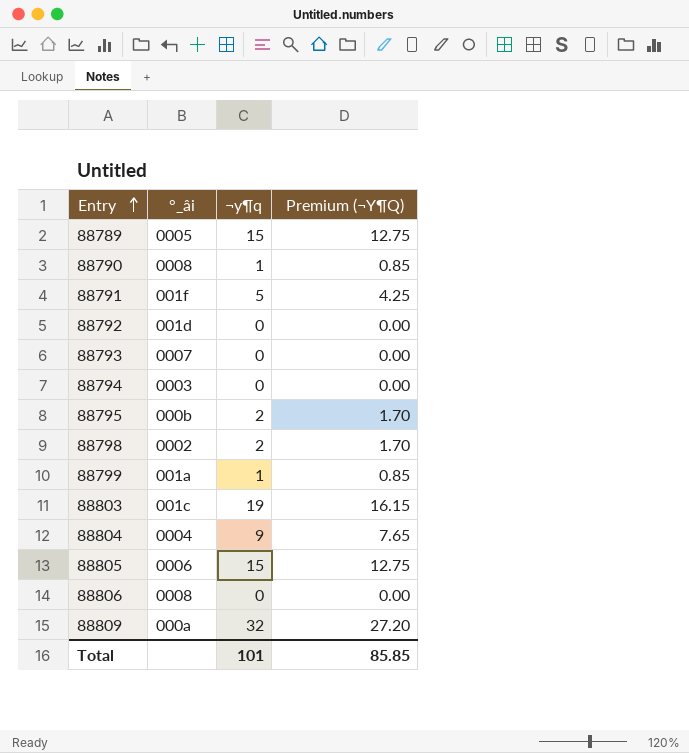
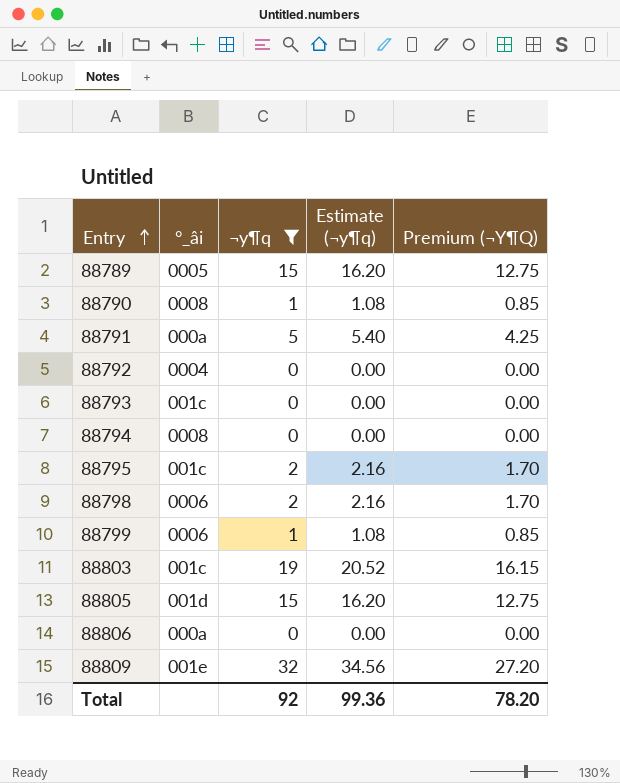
filter: none -> ¬y¶q != 9
column Estimate (¬y¶q) | formula: none -> [¬y¶q] * 1.08
88791 | °_âi: 001f -> 000a
88792 | °_âi: 001d -> 0004
88793 | °_âi: 0007 -> 001c
88794 | °_âi: 0003 -> 0008
88795 | °_âi: 000b -> 001c
88798 | °_âi: 0002 -> 0006
88799 | °_âi: 001a -> 0006
88805 | °_âi: 0006 -> 001d
88806 | °_âi: 0008 -> 000a
88809 | °_âi: 000a -> 001e
Total | ¬y¶q: 101 -> 92
Total | Premium (¬Y¶Q): 85.85 -> 78.20

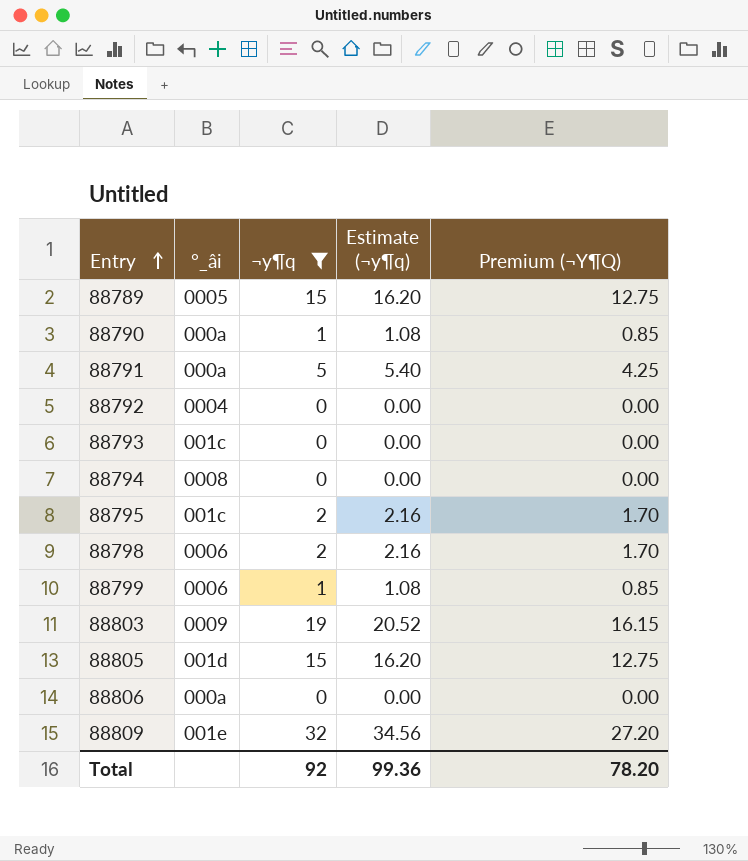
88790 | °_âi: 0008 -> 000a
88803 | °_âi: 001c -> 0009

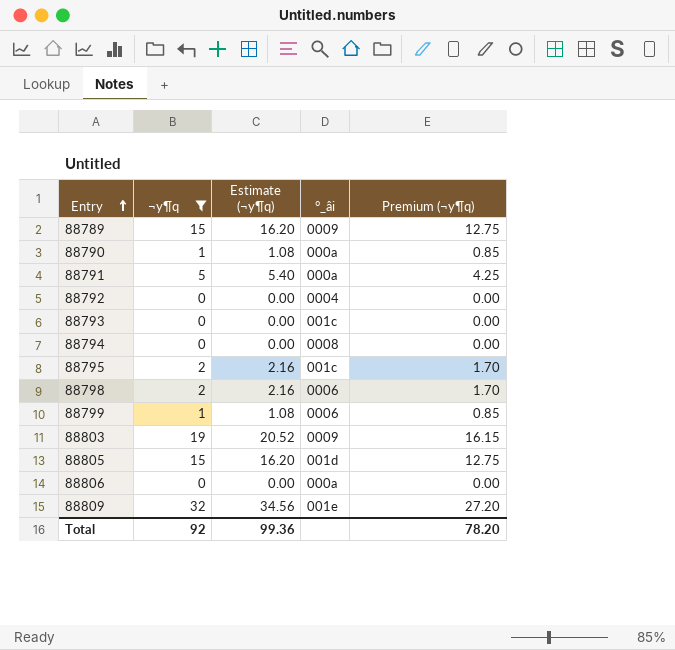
column °_âi | position: 2 -> 4
column name: Premium (¬Y¶Q) -> Premium (¬y¶q)
88789 | °_âi: 0005 -> 0009

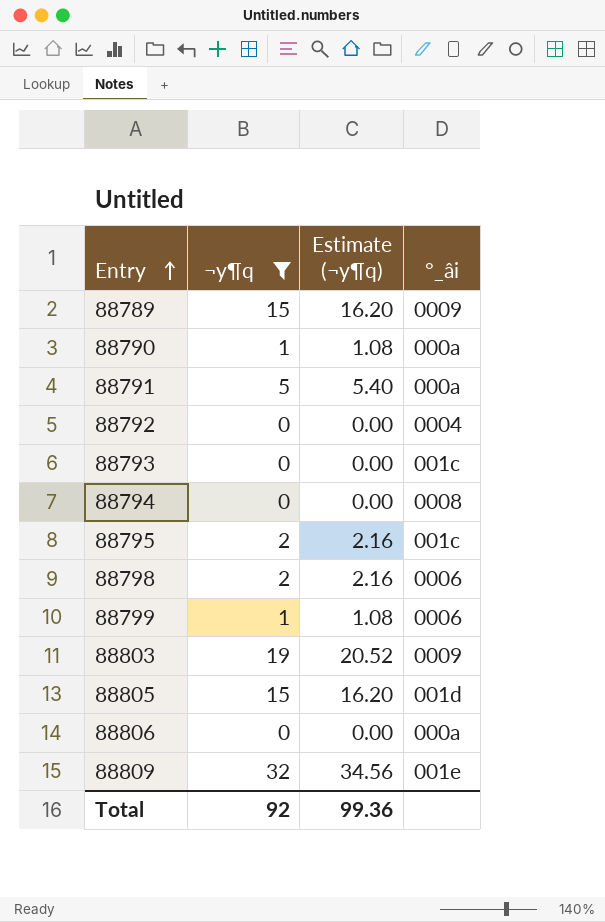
column Premium (¬y¶q) | formula: [¬y¶q] * 0.85 -> none

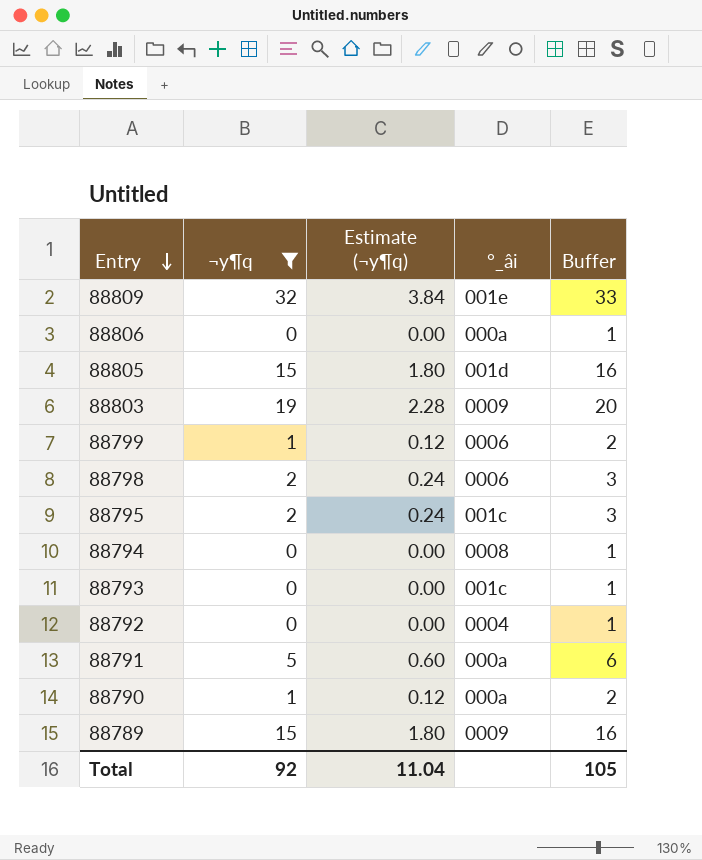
row order: Entry ascending -> Entry descending
column Estimate (¬y¶q) | formula: [¬y¶q] * 1.08 -> [¬y¶q] * 0.12
column Buffer | formula: none -> [¬y¶q] + 1
Total | Estimate (¬y¶q): 99.36 -> 11.04

